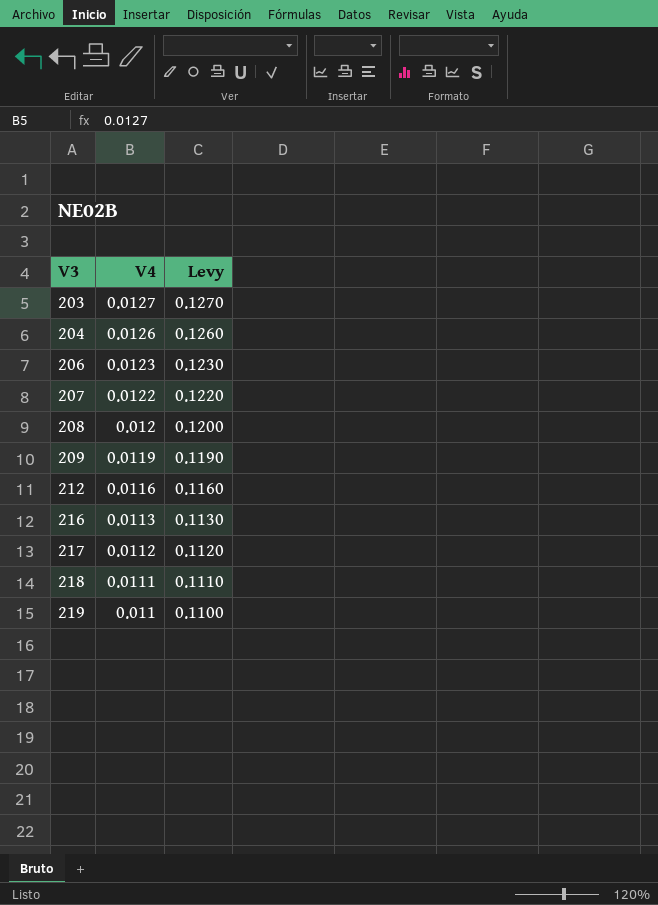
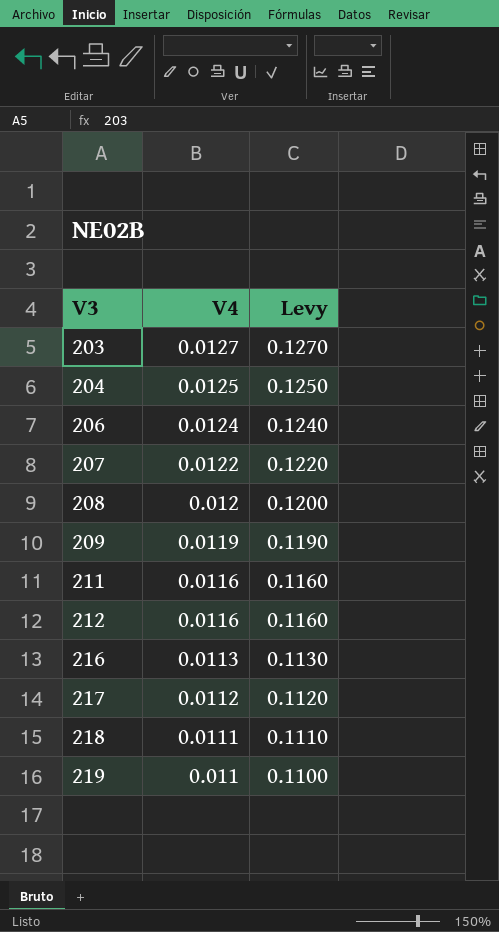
204 | V4: 0.0126 -> 0.0125
204 | Levy: 0.1260 -> 0.1250
206 | V4: 0.0123 -> 0.0124
206 | Levy: 0.1230 -> 0.1240
row 211: none -> 0.0116 | 0.1160

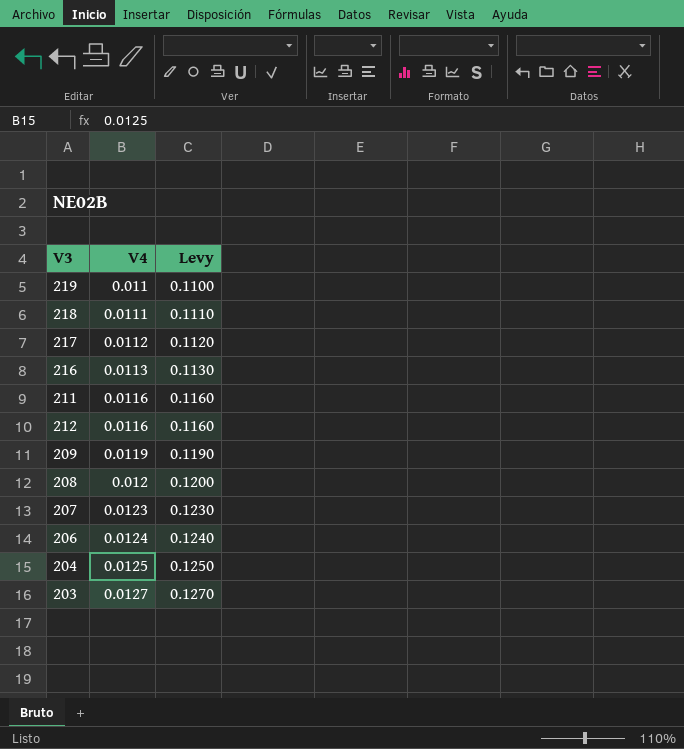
row order: V3 ascending -> V4 ascending
207 | V4: 0.0122 -> 0.0123
207 | Levy: 0.1220 -> 0.1230

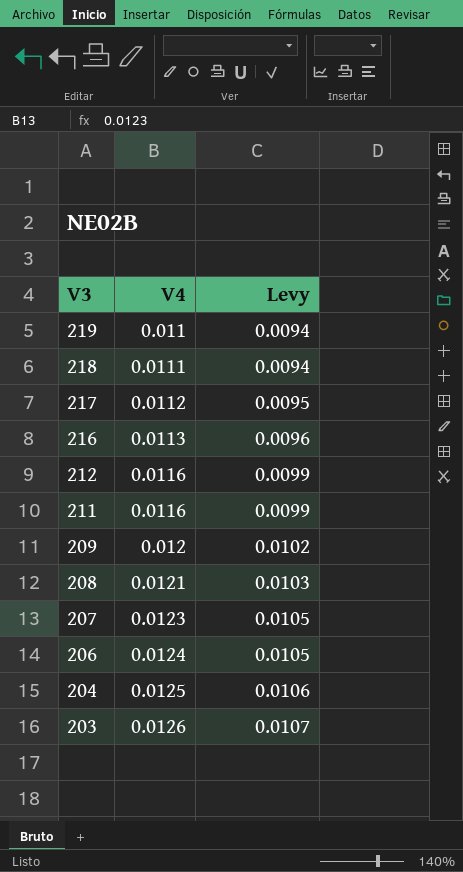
row order: V4 ascending -> V3 descending
column Levy | formula: [V4] * 10 -> [V4] * 0.85
209 | V4: 0.0119 -> 0.012
208 | V4: 0.012 -> 0.0121
203 | V4: 0.0127 -> 0.0126

